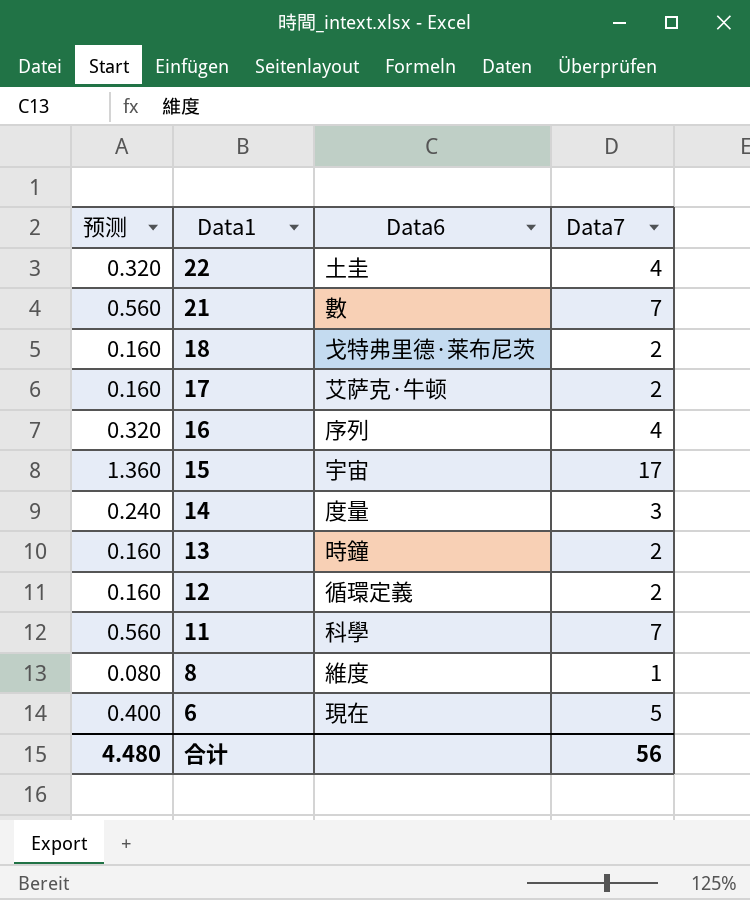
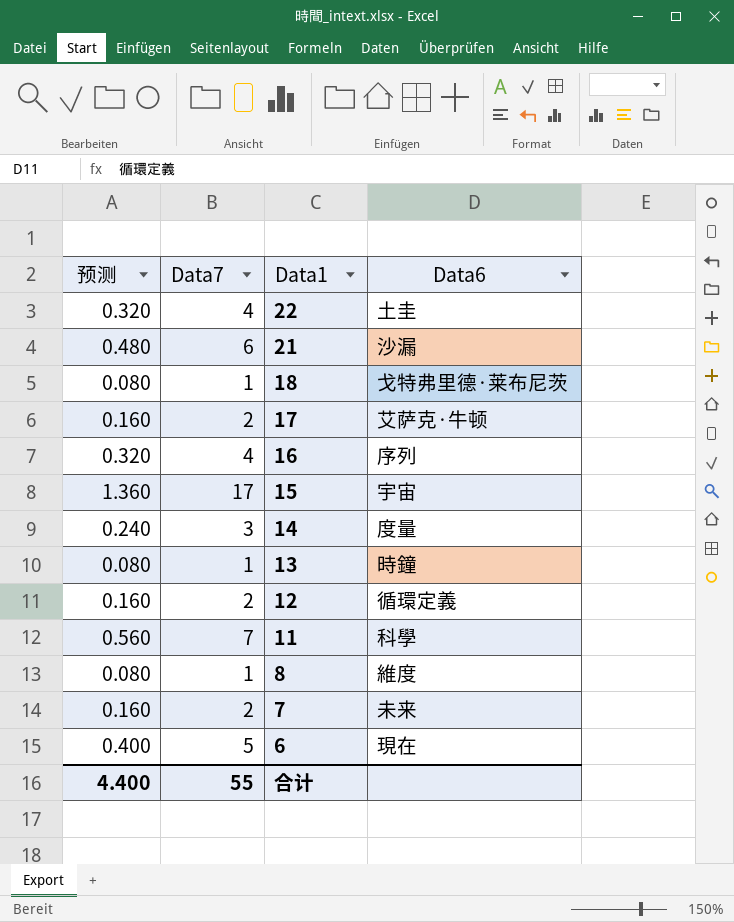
column Data7 | position: 4 -> 2
21 | 预测: 0.560 -> 0.480
21 | Data7: 7 -> 6
21 | Data6: 數 -> 沙漏
18 | 预测: 0.160 -> 0.080
18 | Data7: 2 -> 1
13 | 预测: 0.160 -> 0.080
13 | Data7: 2 -> 1
row 7: none -> 0.160 | 2 | 未来
合计 | 预测: 4.480 -> 4.400
合计 | Data7: 56 -> 55

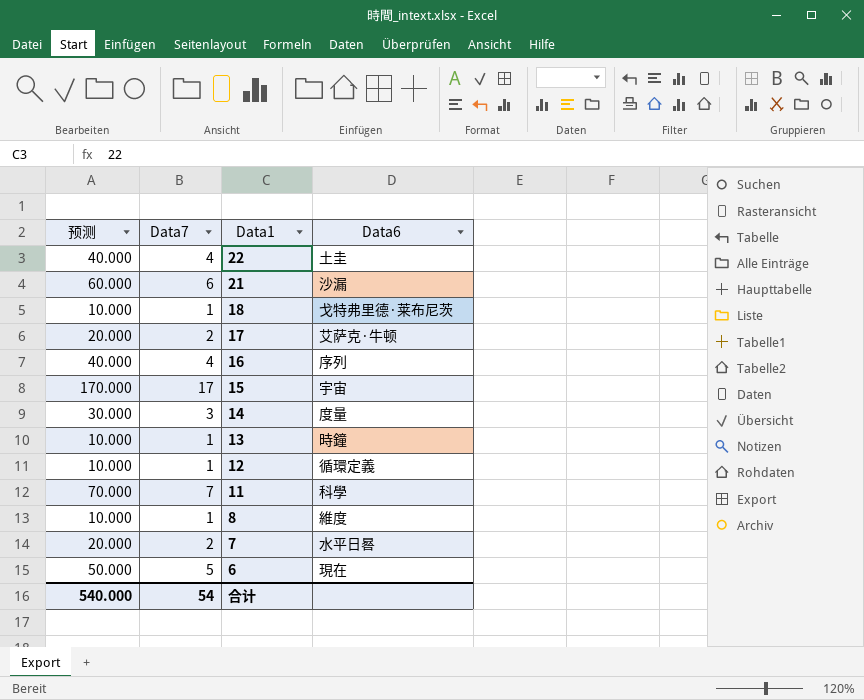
column 预测 | formula: [Data7] * 0.08 -> [Data7] * 10
12 | Data7: 2 -> 1
7 | Data6: 未来 -> 水平日晷
合计 | 预测: 4.400 -> 540.000
合计 | Data7: 55 -> 54

